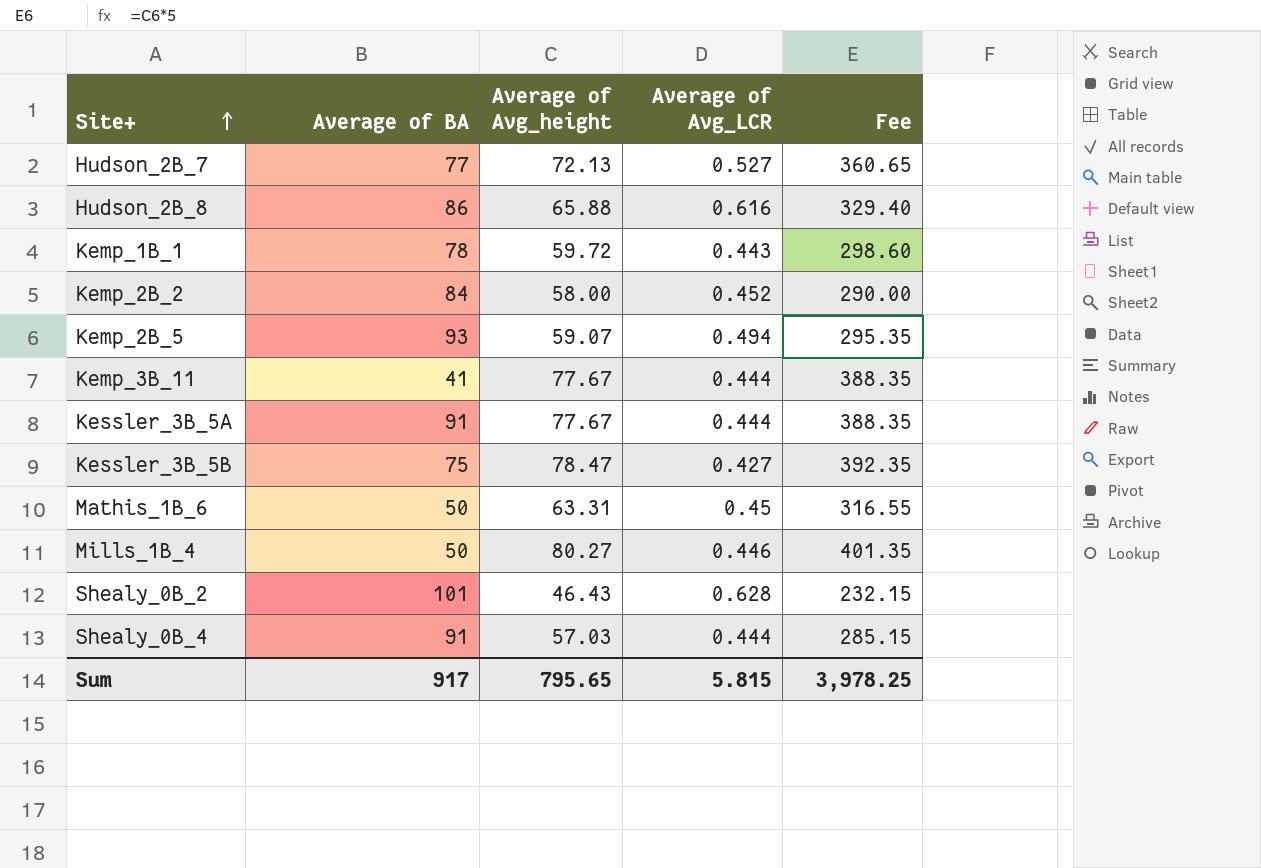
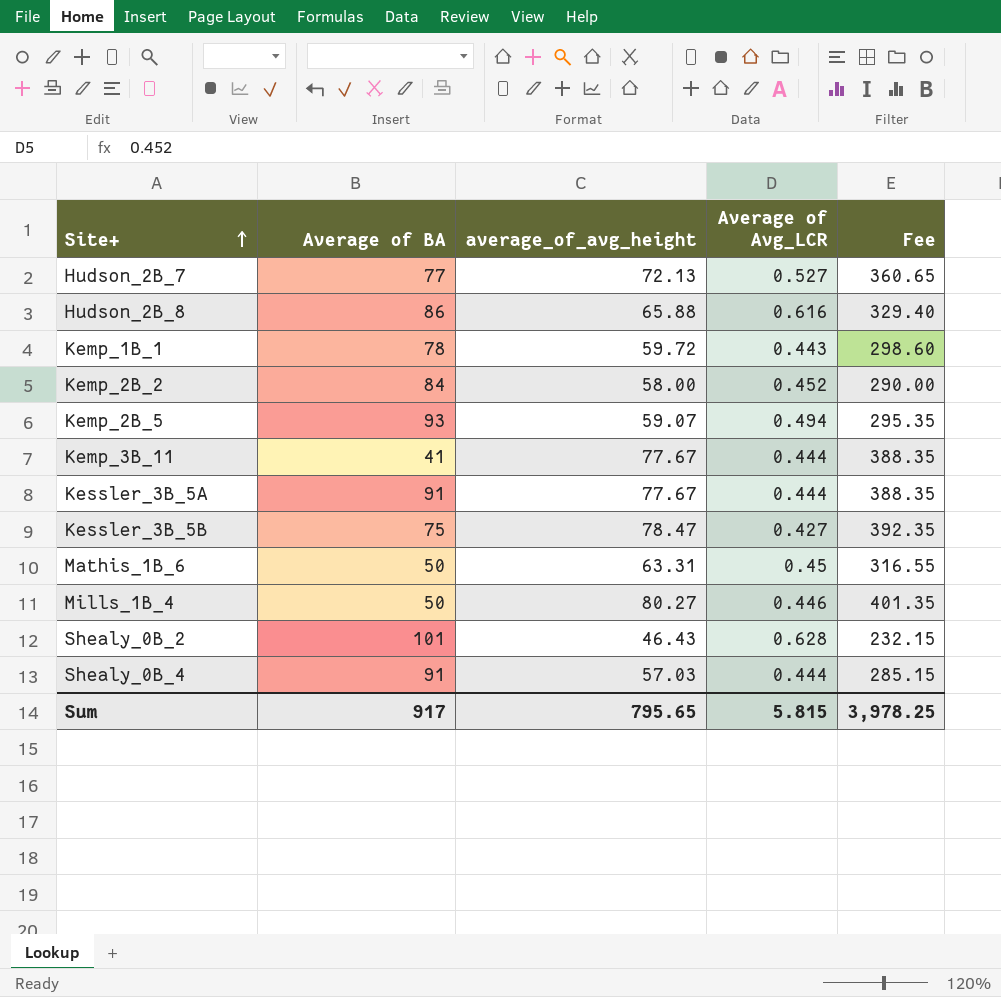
column name: Average of Avg_height -> average_of_avg_height

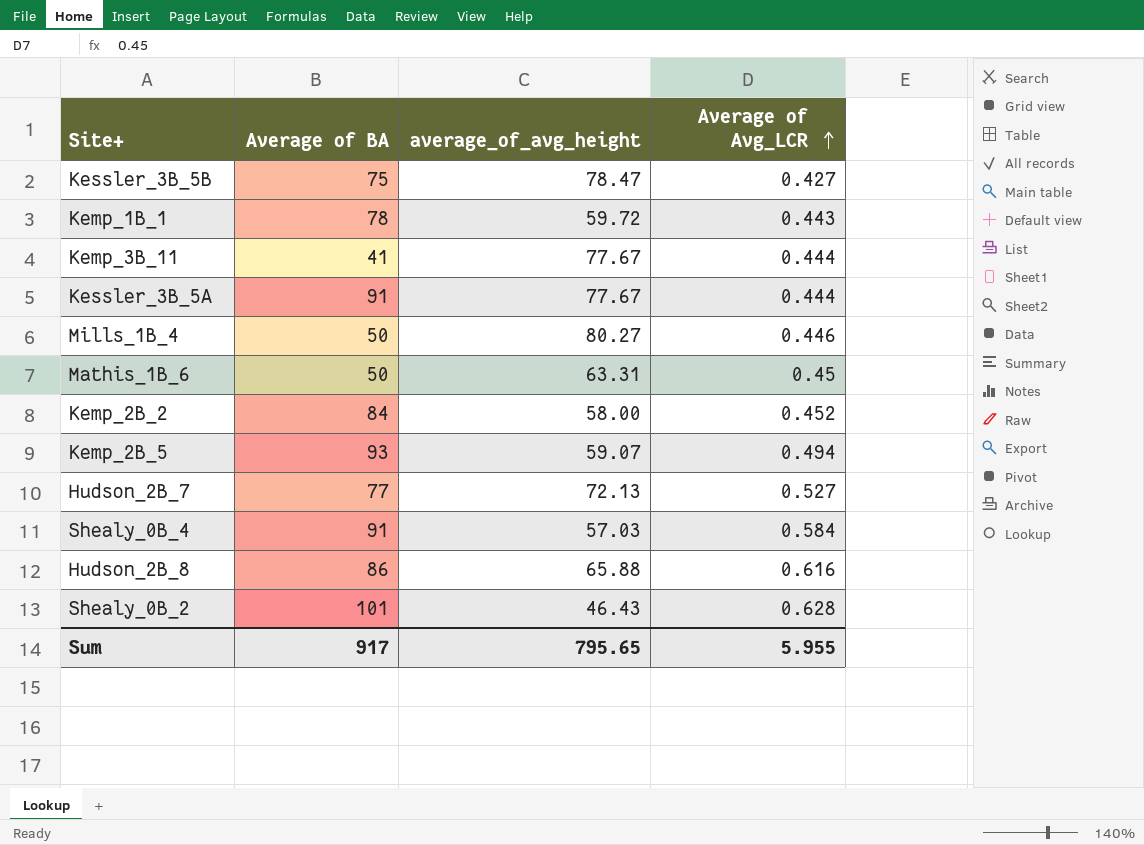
row order: Site+ ascending -> Average of Avg_LCR ascending
column Fee | formula: [average_of_avg_height] * 5 -> none
Shealy_0B_4 | Average of Avg_LCR: 0.444 -> 0.584
Sum | Average of Avg_LCR: 5.815 -> 5.955

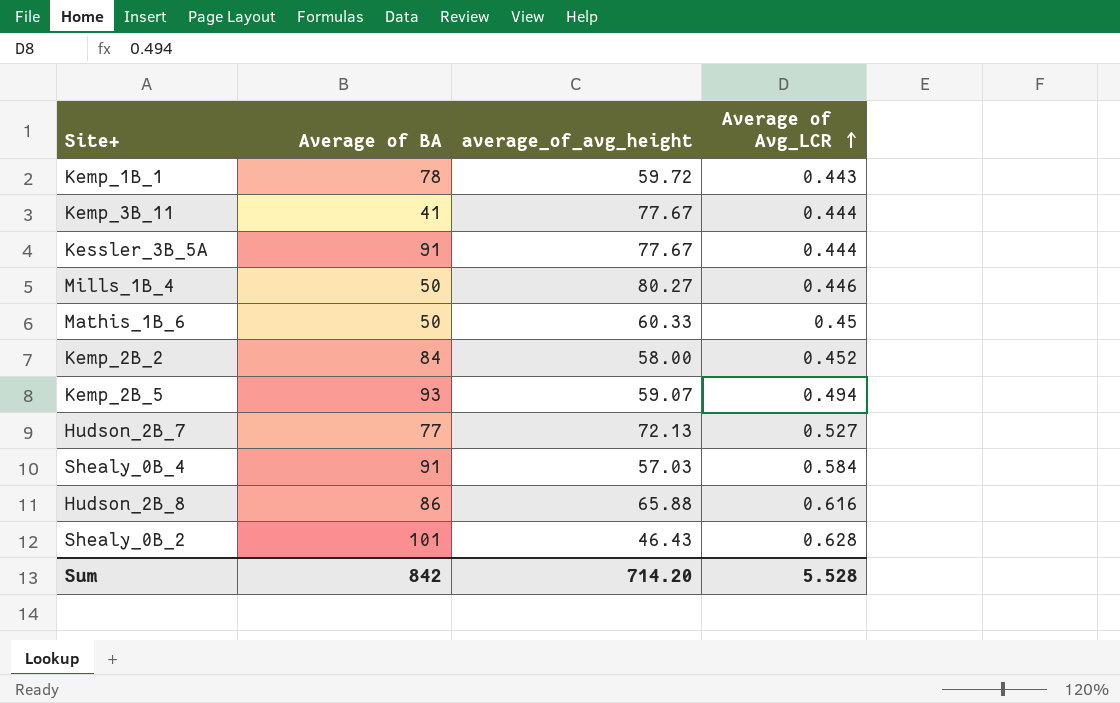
row Kessler_3B_5B: 75 | 78.47 | 0.427 -> none
Mathis_1B_6 | average_of_avg_height: 63.31 -> 60.33
Sum | Average of BA: 917 -> 842
Sum | average_of_avg_height: 795.65 -> 714.20
Sum | Average of Avg_LCR: 5.955 -> 5.528

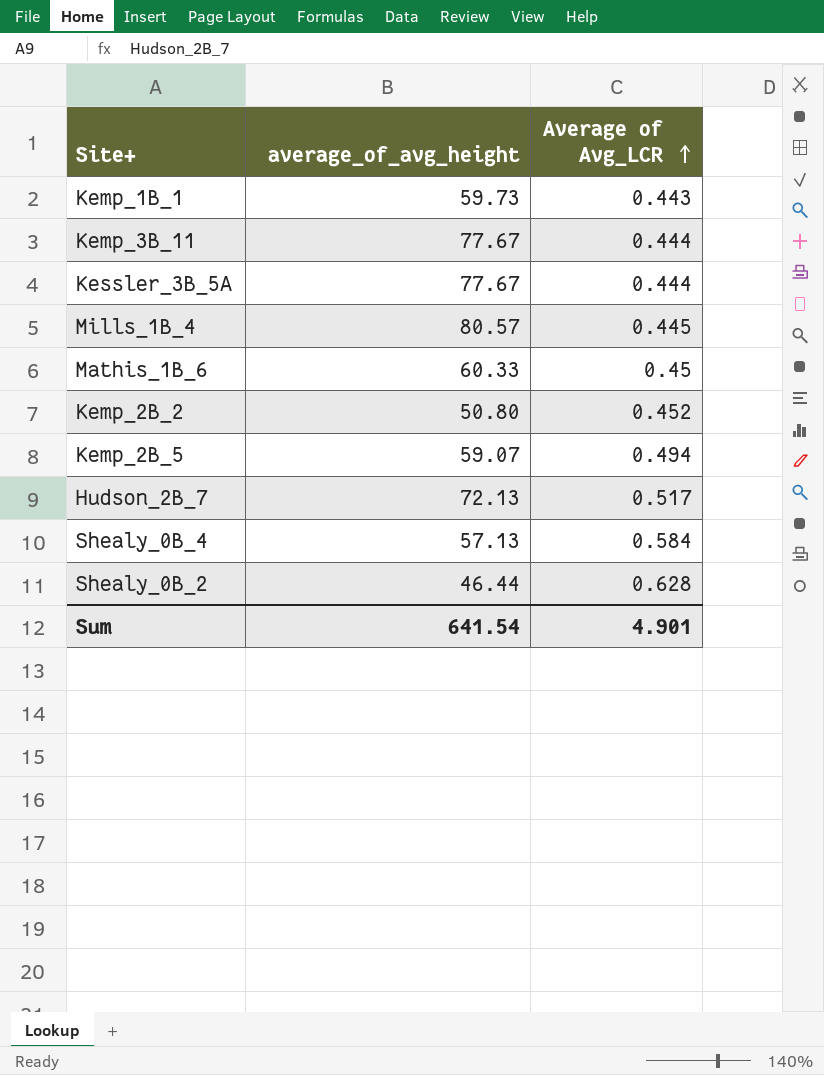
column Average of BA | position: 2 -> none
row Hudson_2B_8: 86 | 65.88 | 0.616 -> none
Kemp_1B_1 | average_of_avg_height: 59.72 -> 59.73
Mills_1B_4 | average_of_avg_height: 80.27 -> 80.57
Mills_1B_4 | Average of Avg_LCR: 0.446 -> 0.445
Kemp_2B_2 | average_of_avg_height: 58.00 -> 50.80
Hudson_2B_7 | Average of Avg_LCR: 0.527 -> 0.517
Shealy_0B_4 | average_of_avg_height: 57.03 -> 57.13
Shealy_0B_2 | average_of_avg_height: 46.43 -> 46.44
Sum | average_of_avg_height: 714.20 -> 641.54
Sum | Average of Avg_LCR: 5.528 -> 4.901

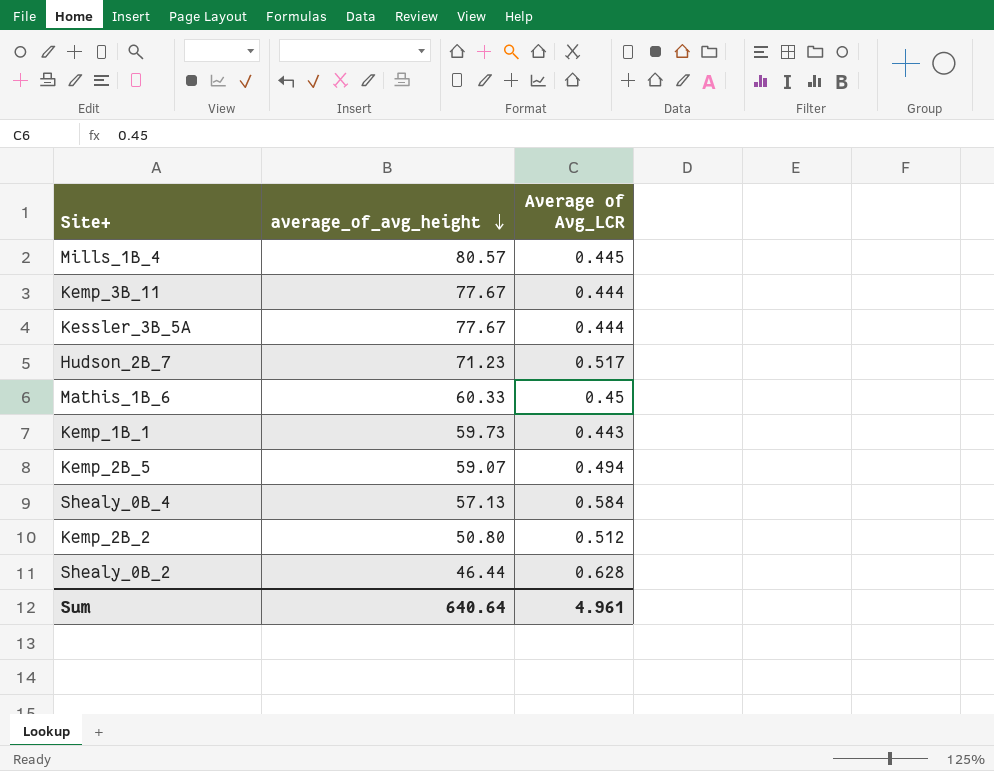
row order: Average of Avg_LCR ascending -> average_of_avg_height descending
Hudson_2B_7 | average_of_avg_height: 72.13 -> 71.23
Kemp_2B_2 | Average of Avg_LCR: 0.452 -> 0.512
Sum | average_of_avg_height: 641.54 -> 640.64
Sum | Average of Avg_LCR: 4.901 -> 4.961

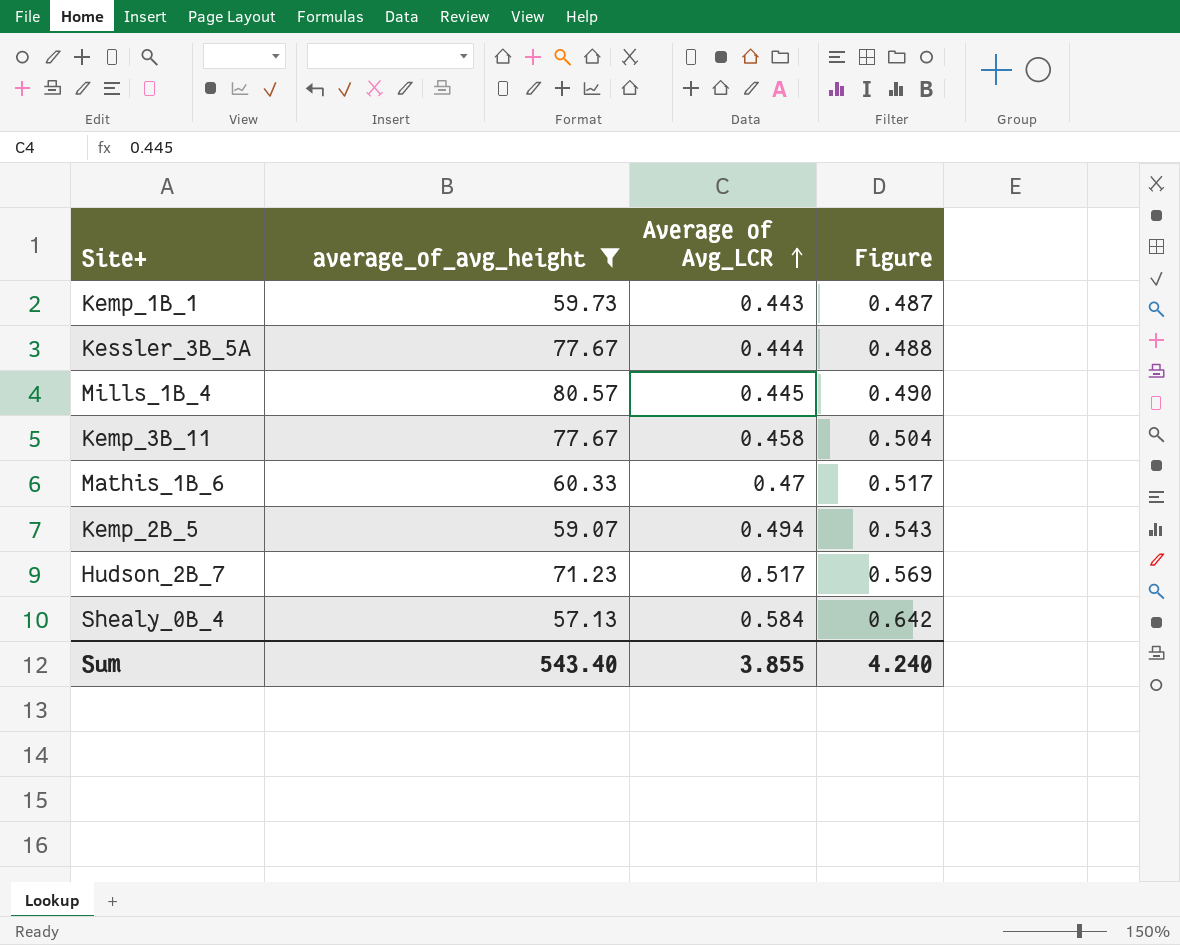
filter: none -> average_of_avg_height >= 57.13
row order: average_of_avg_height descending -> Average of Avg_LCR ascending
column Figure | formula: none -> [Average of Avg_LCR] * 1.1
Kemp_3B_11 | Average of Avg_LCR: 0.444 -> 0.458
Mathis_1B_6 | Average of Avg_LCR: 0.45 -> 0.47
Sum | average_of_avg_height: 640.64 -> 543.40
Sum | Average of Avg_LCR: 4.961 -> 3.855

